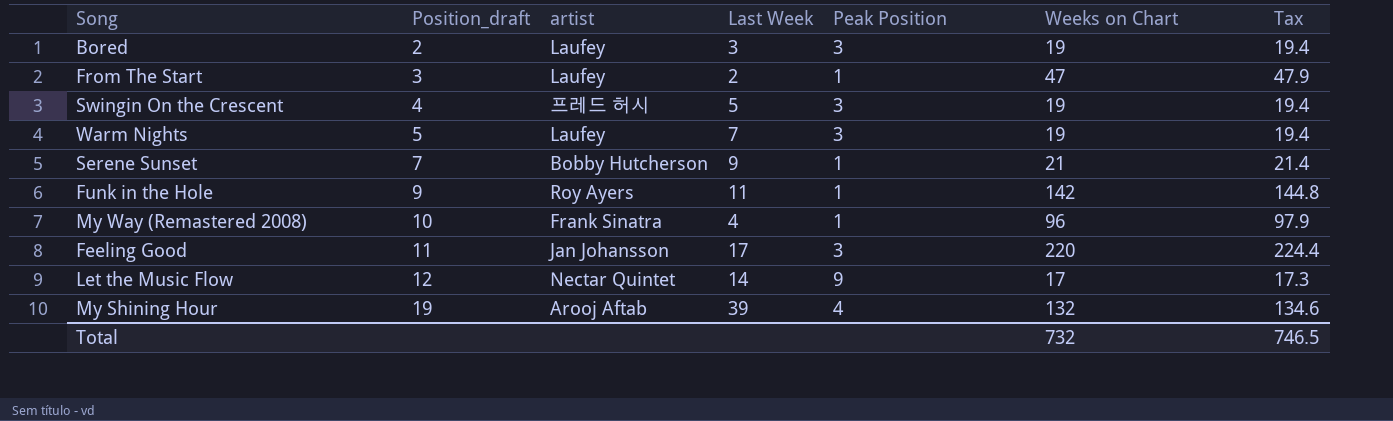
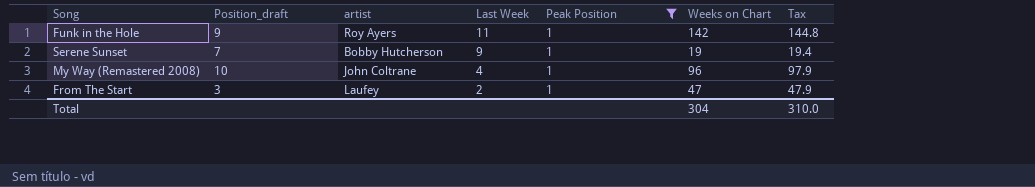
filter: none -> Peak Position = 1
row order: Position_draft ascending -> Last Week descending
Serene Sunset | Weeks on Chart: 21 -> 19
Serene Sunset | Tax: 21.4 -> 19.4
My Way (Remastered 2008) | artist: Frank Sinatra -> John Coltrane
Total | Weeks on Chart: 732 -> 304
Total | Tax: 746.5 -> 310.0

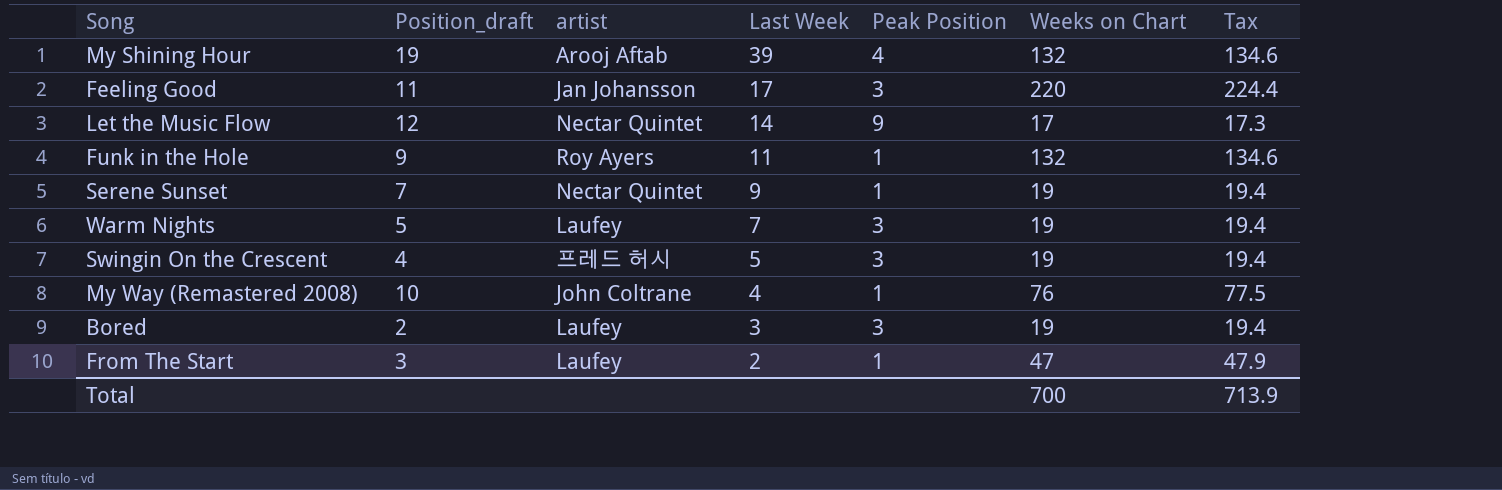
filter: Peak Position = 1 -> none
Funk in the Hole | Weeks on Chart: 142 -> 132
Funk in the Hole | Tax: 144.8 -> 134.6
Serene Sunset | artist: Bobby Hutcherson -> Nectar Quintet
My Way (Remastered 2008) | Weeks on Chart: 96 -> 76
My Way (Remastered 2008) | Tax: 97.9 -> 77.5
Total | Weeks on Chart: 304 -> 700
Total | Tax: 310.0 -> 713.9

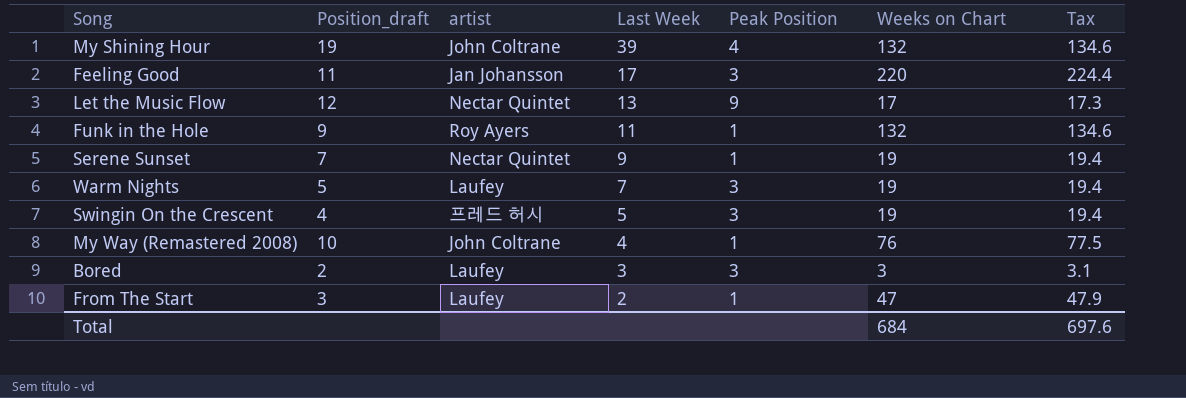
My Shining Hour | artist: Arooj Aftab -> John Coltrane
Let the Music Flow | Last Week: 14 -> 13
Bored | Weeks on Chart: 19 -> 3
Bored | Tax: 19.4 -> 3.1
Total | Weeks on Chart: 700 -> 684
Total | Tax: 713.9 -> 697.6

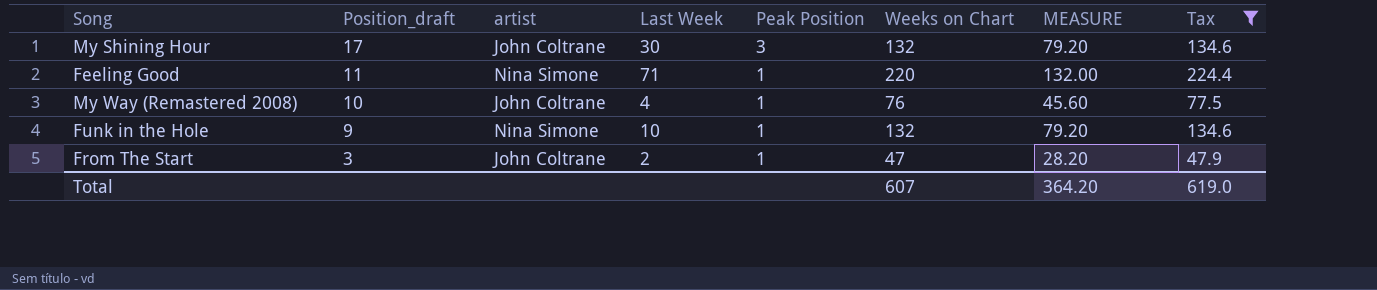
filter: none -> Tax >= 47.9
row order: Last Week descending -> Position_draft descending
column MEASURE | formula: none -> [Weeks on Chart] * 0.6
My Shining Hour | Position_draft: 19 -> 17
My Shining Hour | Last Week: 39 -> 30
My Shining Hour | Peak Position: 4 -> 3
Feeling Good | artist: Jan Johansson -> Nina Simone
Feeling Good | Last Week: 17 -> 71
Feeling Good | Peak Position: 3 -> 1
Funk in the Hole | artist: Roy Ayers -> Nina Simone
Funk in the Hole | Last Week: 11 -> 10
From The Start | artist: Laufey -> John Coltrane
Total | Weeks on Chart: 684 -> 607
Total | Tax: 697.6 -> 619.0

